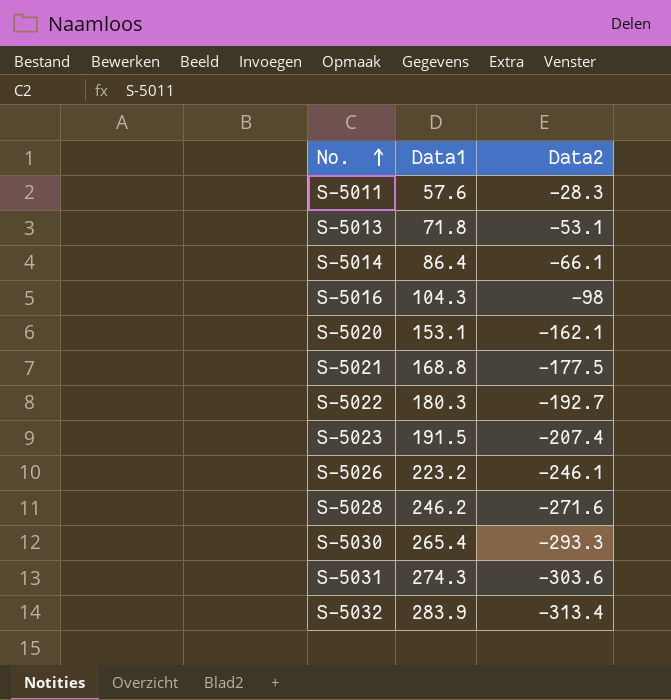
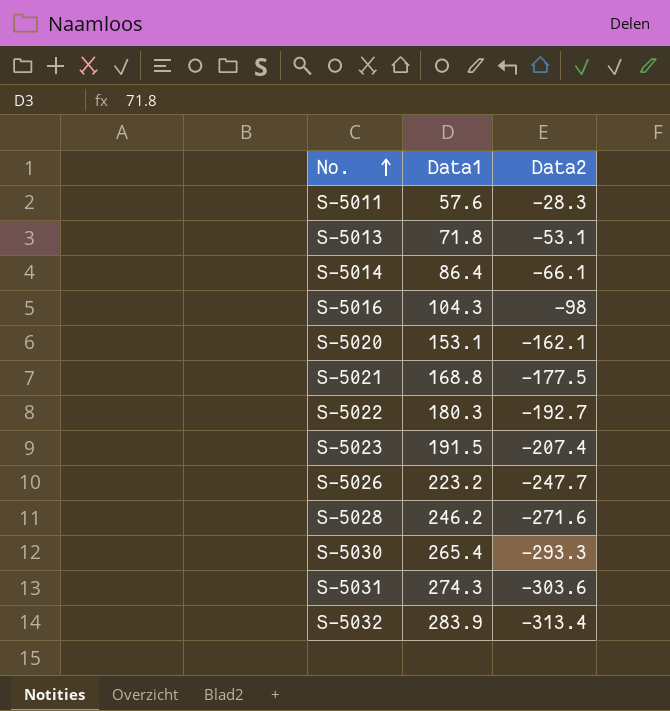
S-5026 | Data2: -246.1 -> -247.7

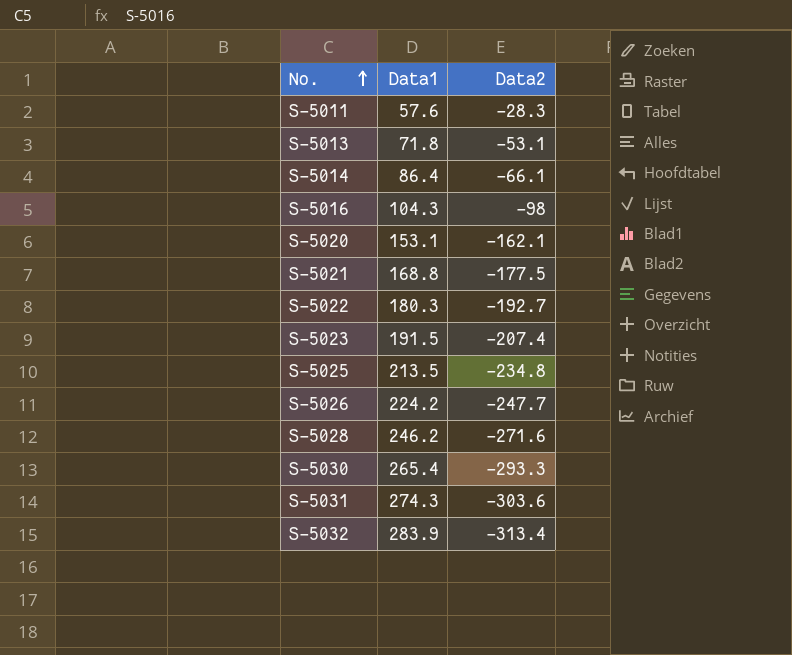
row S-5025: none -> 213.5 | -234.8
S-5026 | Data1: 223.2 -> 224.2

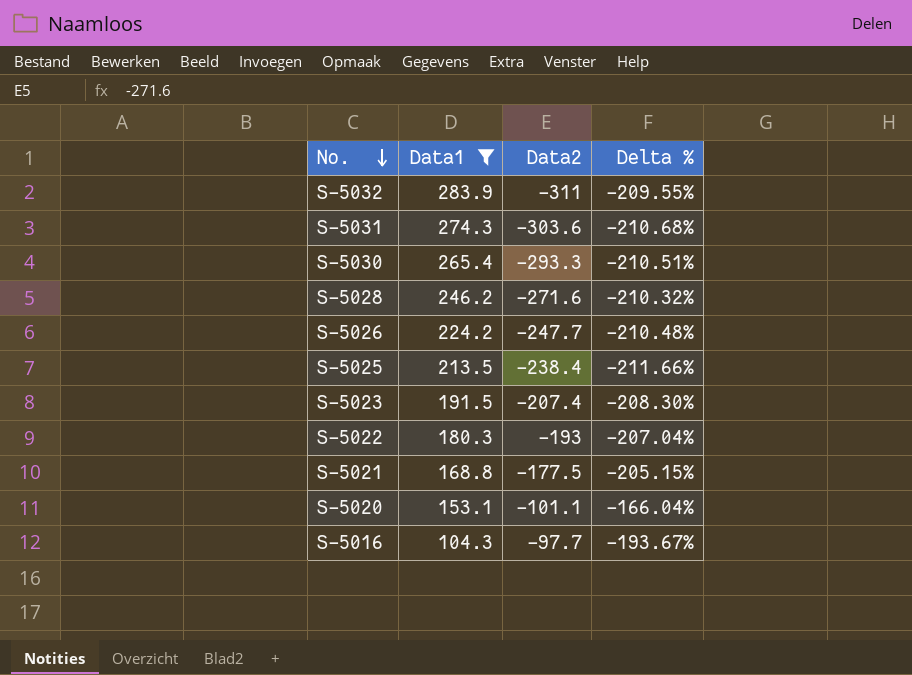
filter: none -> Data1 >= 104.3
row order: No. ascending -> No. descending
column Delta % | formula: none -> ([Data2] - [Data1]) / [Data1]
S-5032 | Data2: -313.4 -> -311
S-5025 | Data2: -234.8 -> -238.4
S-5022 | Data2: -192.7 -> -193
S-5020 | Data2: -162.1 -> -101.1
S-5016 | Data2: -98 -> -97.7

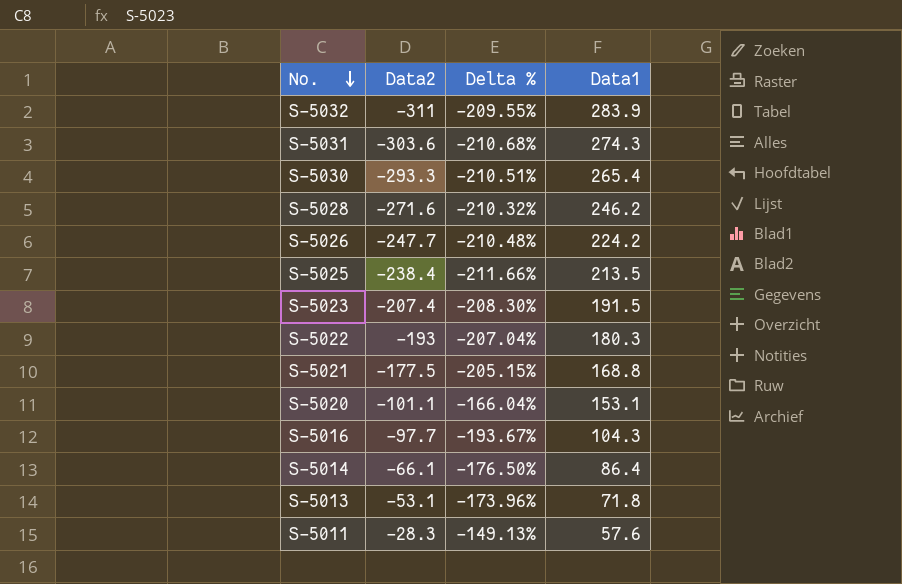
filter: Data1 >= 104.3 -> none
column Data1 | position: 2 -> 4

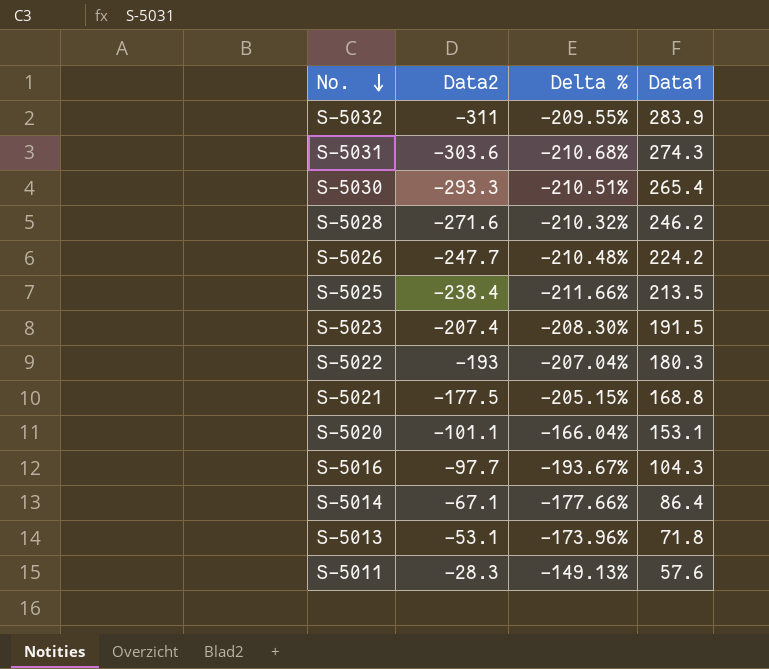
S-5014 | Data2: -66.1 -> -67.1
S-5014 | Delta %: -176.50% -> -177.66%

